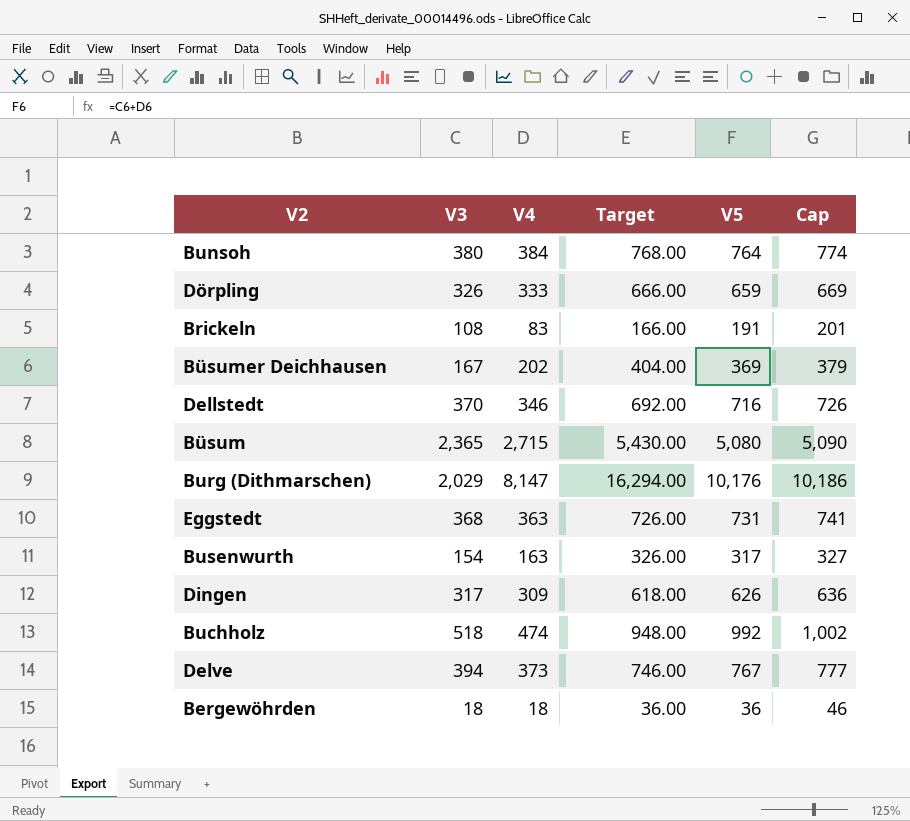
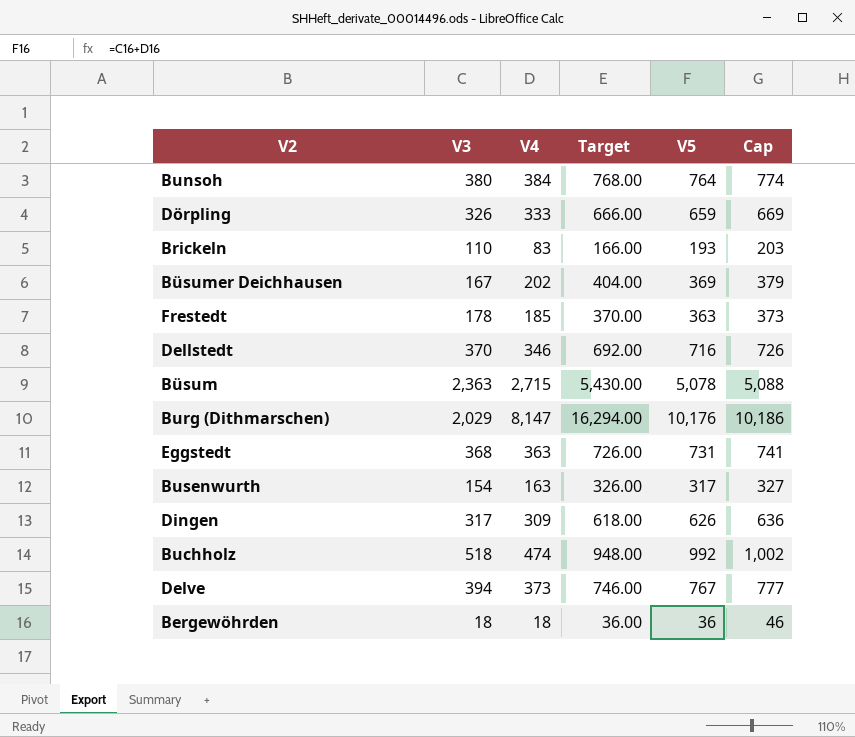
Brickeln | V3: 108 -> 110
Brickeln | V5: 191 -> 193
Brickeln | Cap: 201 -> 203
row Frestedt: none -> 178 | 185 | 370.00 | 363 | 373
Büsum | V3: 2,365 -> 2,363
Büsum | V5: 5,080 -> 5,078
Büsum | Cap: 5,090 -> 5,088

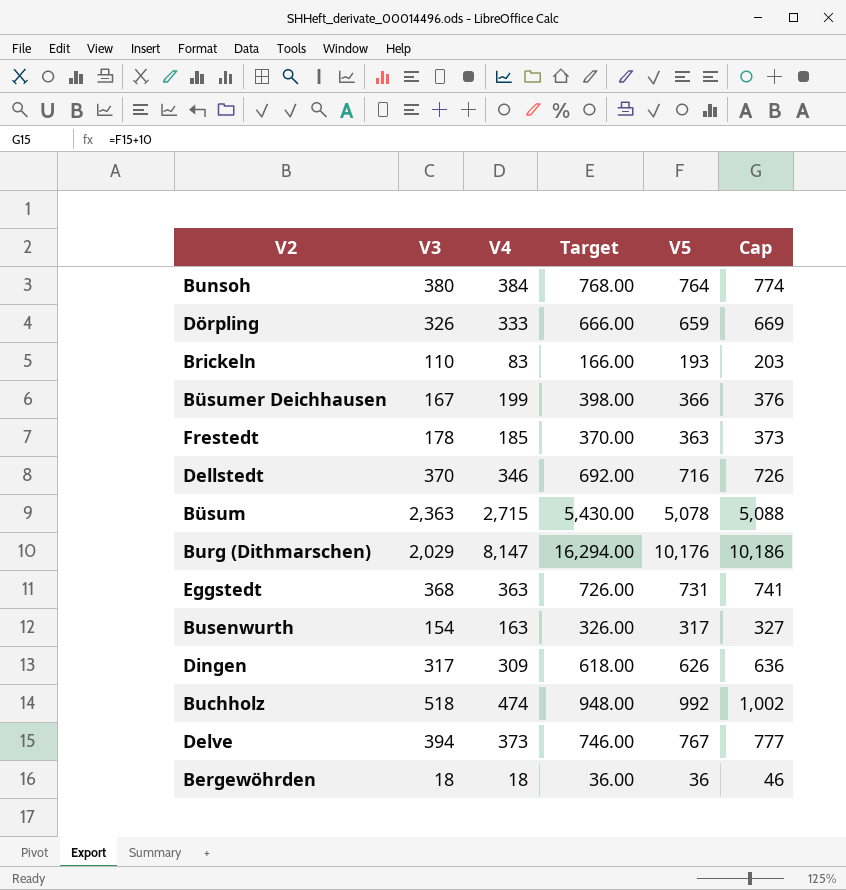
Büsumer Deichhausen | V4: 202 -> 199
Büsumer Deichhausen | Target: 404.00 -> 398.00
Büsumer Deichhausen | V5: 369 -> 366
Büsumer Deichhausen | Cap: 379 -> 376

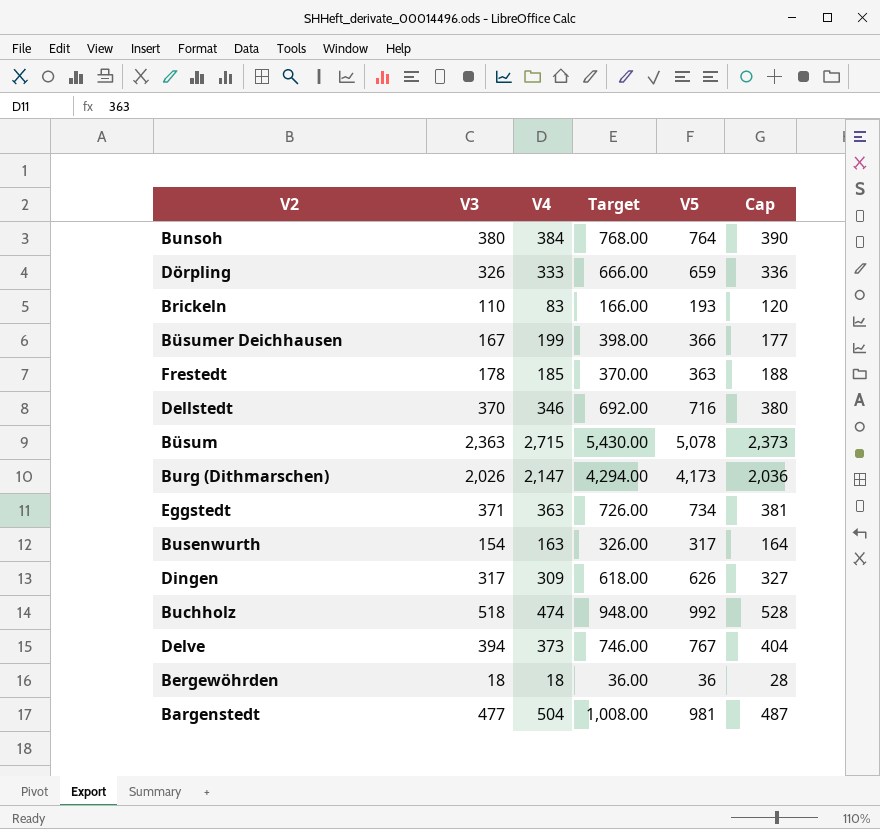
column Cap | formula: [V5] + 10 -> [V3] + 10
Burg (Dithmarschen) | V3: 2,029 -> 2,026
Burg (Dithmarschen) | V4: 8,147 -> 2,147
Burg (Dithmarschen) | Target: 16,294.00 -> 4,294.00
Burg (Dithmarschen) | V5: 10,176 -> 4,173
Eggstedt | V3: 368 -> 371
Eggstedt | V5: 731 -> 734
row Bargenstedt: none -> 477 | 504 | 1,008.00 | 981 | 487

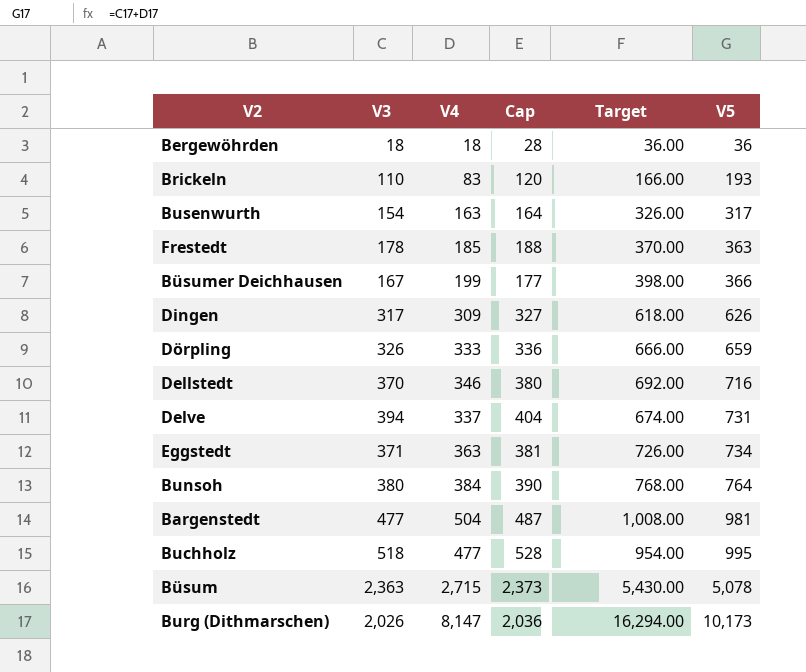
row order: none -> V5 ascending
column Cap | position: 6 -> 4
Delve | V4: 373 -> 337
Delve | Target: 746.00 -> 674.00
Delve | V5: 767 -> 731
Buchholz | V4: 474 -> 477
Buchholz | Target: 948.00 -> 954.00
Buchholz | V5: 992 -> 995
Burg (Dithmarschen) | V4: 2,147 -> 8,147
Burg (Dithmarschen) | Target: 4,294.00 -> 16,294.00
Burg (Dithmarschen) | V5: 4,173 -> 10,173

